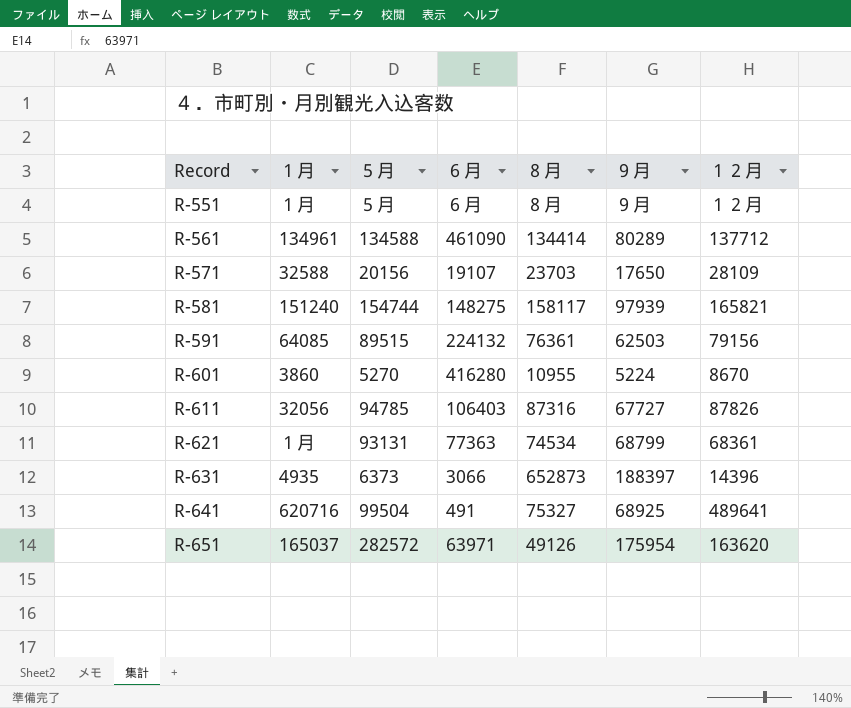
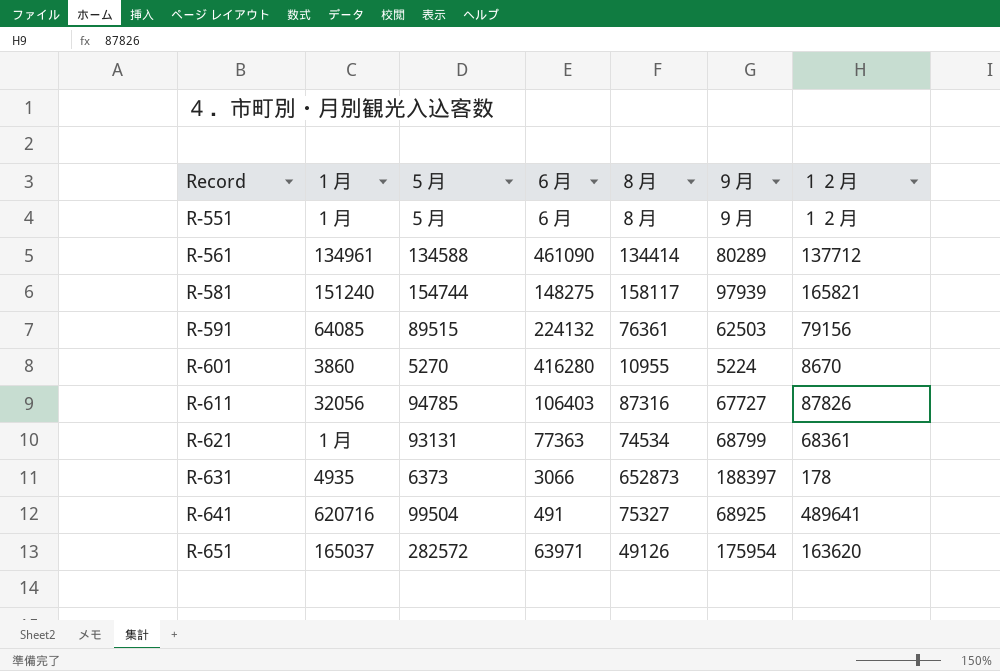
row R-571: 32588 | 20156 | 19107 | 23703 | 17650 | 28109 -> none
R-631 | １２月: 14396 -> 178

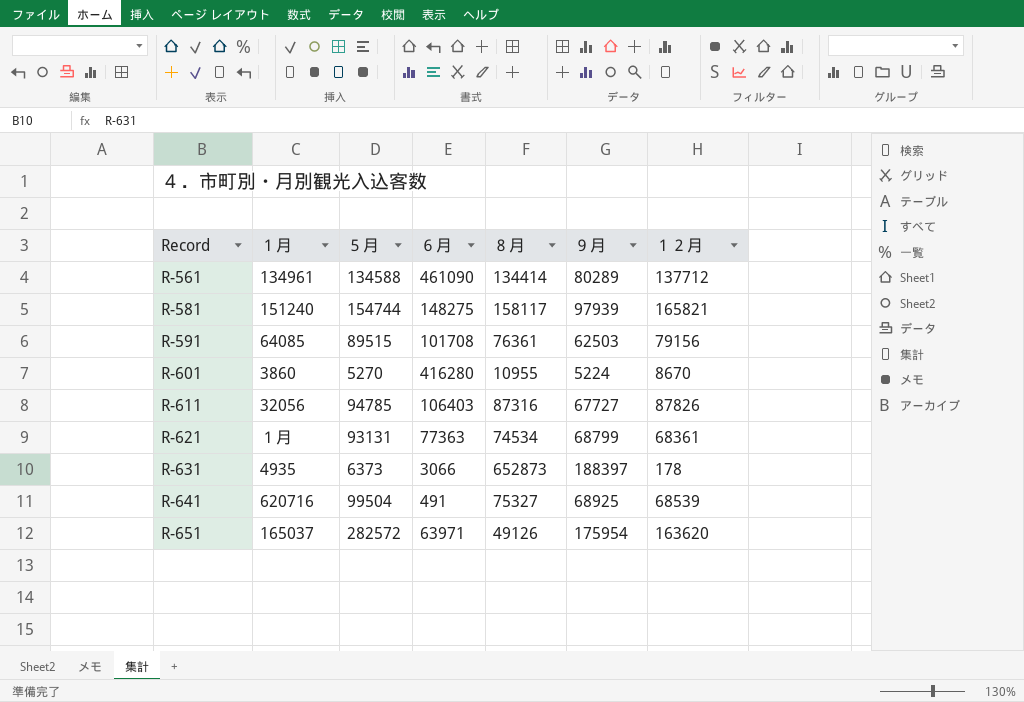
row R-551: １月 | ５月 | ６月 | ８月 | ９月 | １２月 -> none
R-591 | ６月: 224132 -> 101708
R-641 | １２月: 489641 -> 68539

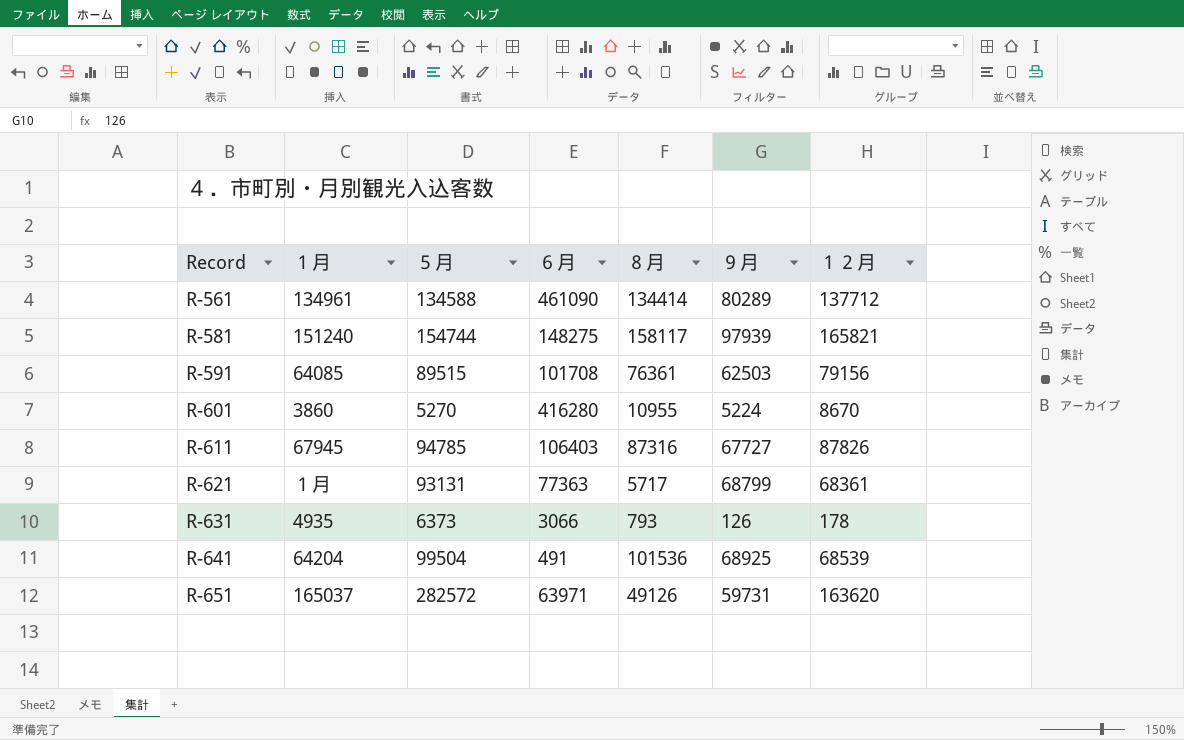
R-611 | １月: 32056 -> 67945
R-621 | ８月: 74534 -> 5717
R-631 | ８月: 652873 -> 793
R-631 | ９月: 188397 -> 126
R-641 | １月: 620716 -> 64204
R-641 | ８月: 75327 -> 101536
R-651 | ９月: 175954 -> 59731

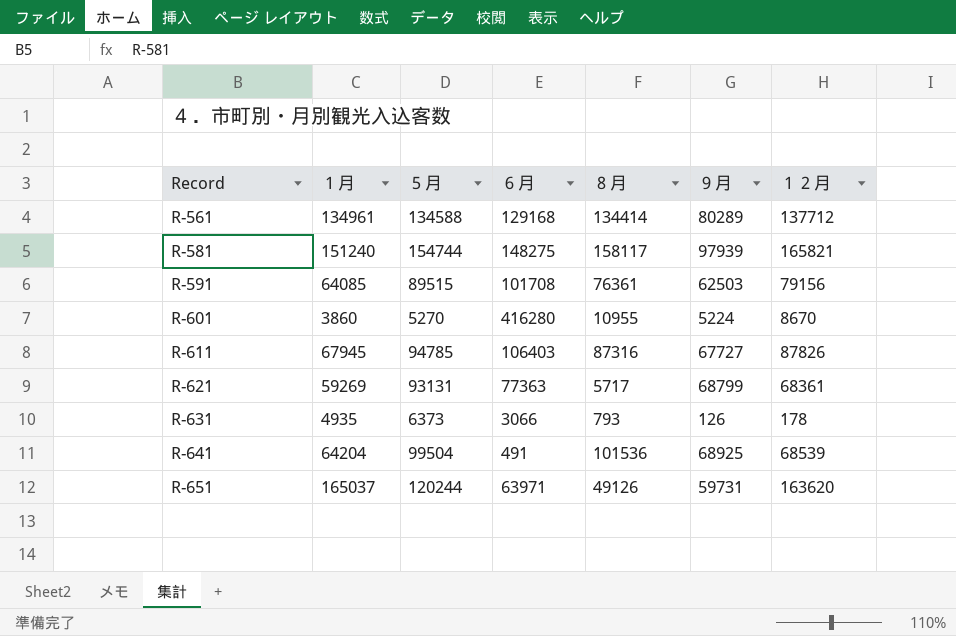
R-561 | ６月: 461090 -> 129168
R-621 | １月: １月 -> 59269
R-651 | ５月: 282572 -> 120244

